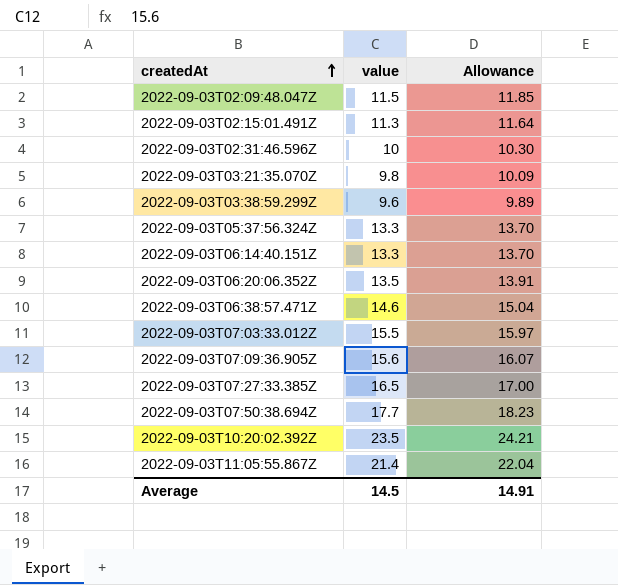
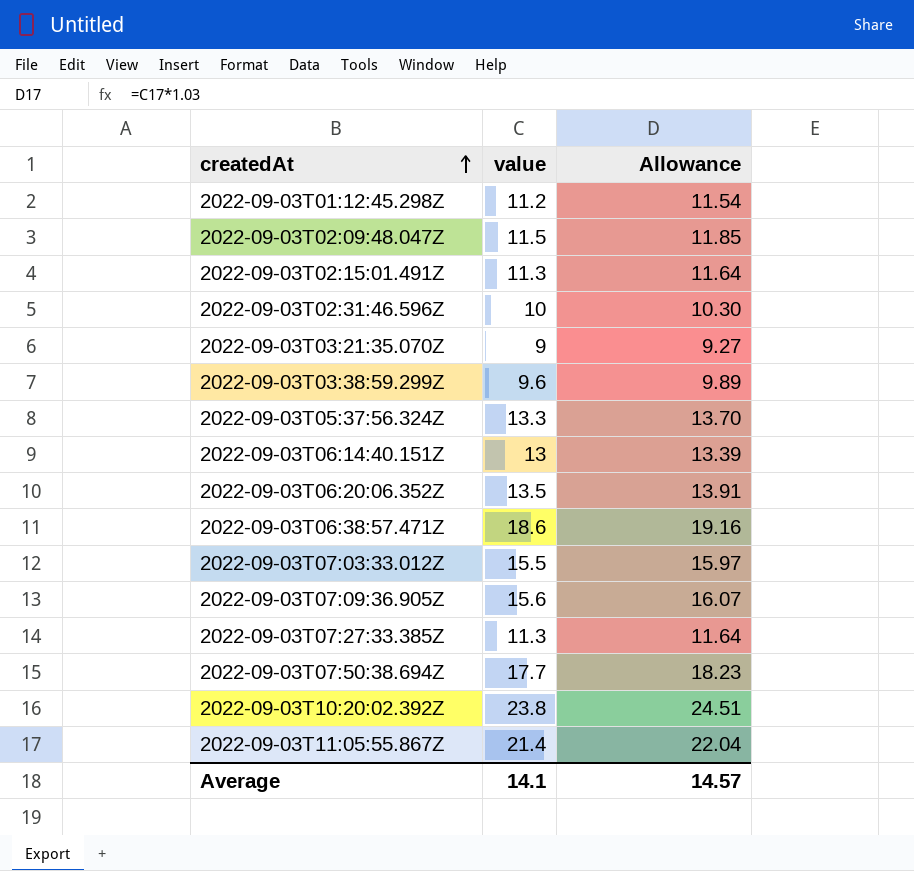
row 2022-09-03T01:12:45.298Z: none -> 11.2 | 11.54
2022-09-03T03:21:35.070Z | value: 9.8 -> 9
2022-09-03T03:21:35.070Z | Allowance: 10.09 -> 9.27
2022-09-03T06:14:40.151Z | value: 13.3 -> 13
2022-09-03T06:14:40.151Z | Allowance: 13.70 -> 13.39
2022-09-03T06:38:57.471Z | value: 14.6 -> 18.6
2022-09-03T06:38:57.471Z | Allowance: 15.04 -> 19.16
2022-09-03T07:27:33.385Z | value: 16.5 -> 11.3
2022-09-03T07:27:33.385Z | Allowance: 17.00 -> 11.64
2022-09-03T10:20:02.392Z | value: 23.5 -> 23.8
2022-09-03T10:20:02.392Z | Allowance: 24.21 -> 24.51
Average | value: 14.5 -> 14.1
Average | Allowance: 14.91 -> 14.57

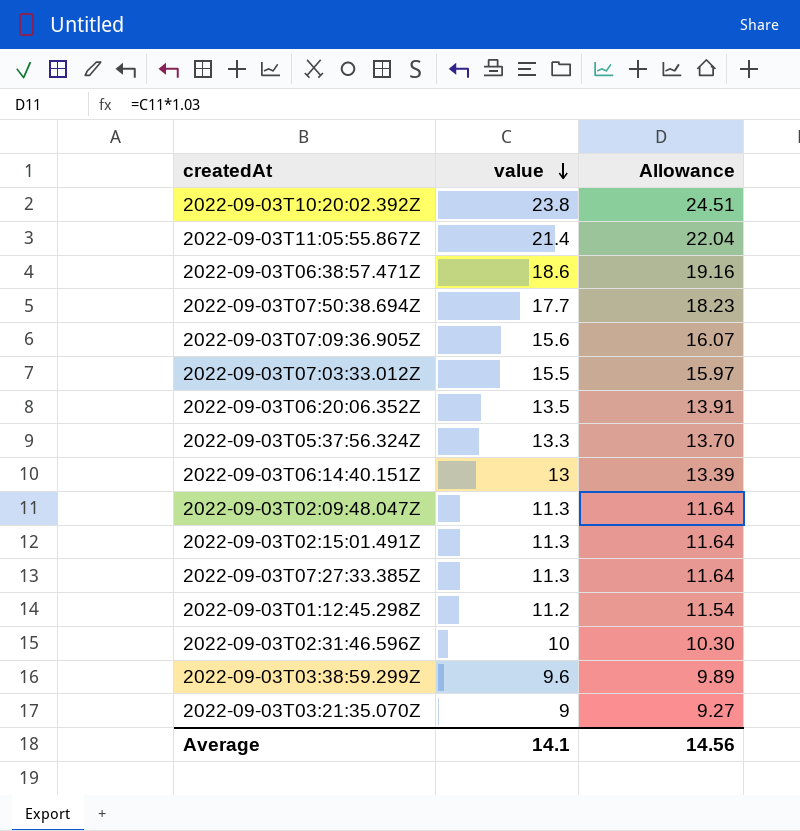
row order: createdAt ascending -> value descending
2022-09-03T02:09:48.047Z | value: 11.5 -> 11.3
2022-09-03T02:09:48.047Z | Allowance: 11.85 -> 11.64
Average | Allowance: 14.57 -> 14.56

